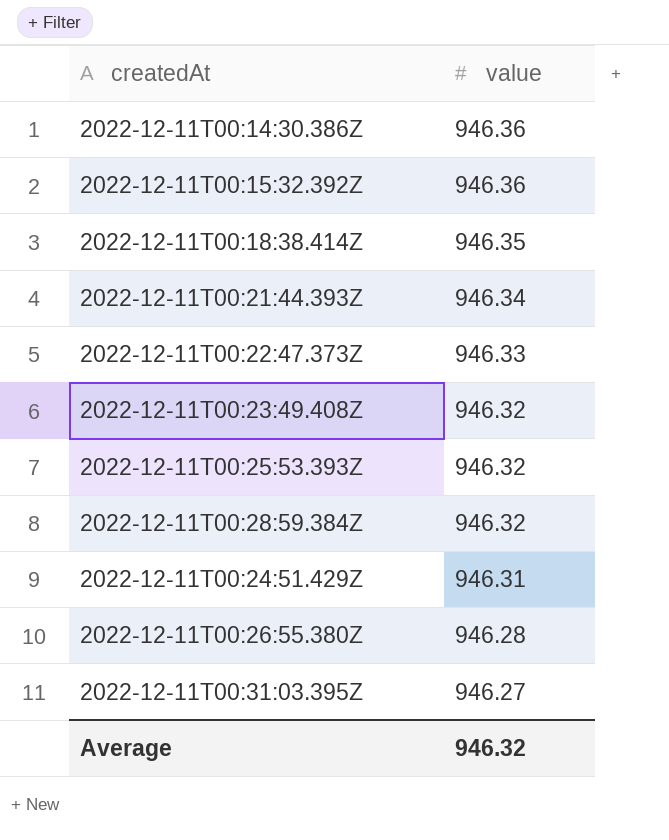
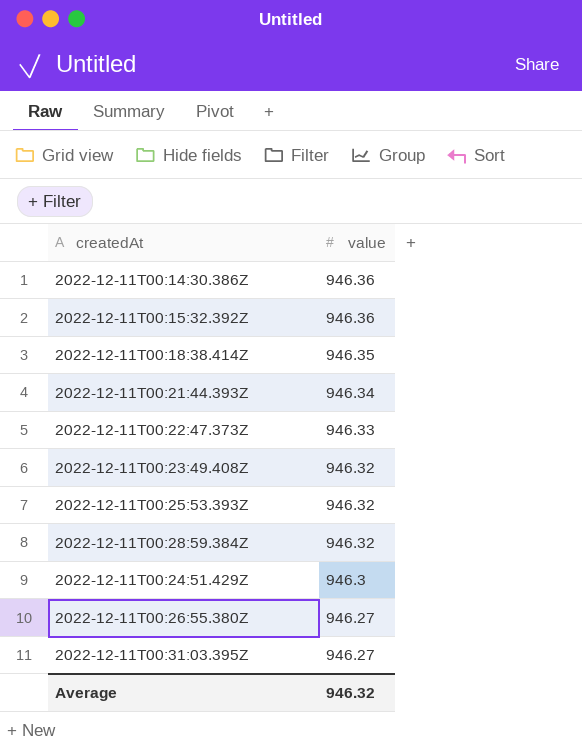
2022-12-11T00:24:51.429Z | value: 946.31 -> 946.3
2022-12-11T00:26:55.380Z | value: 946.28 -> 946.27

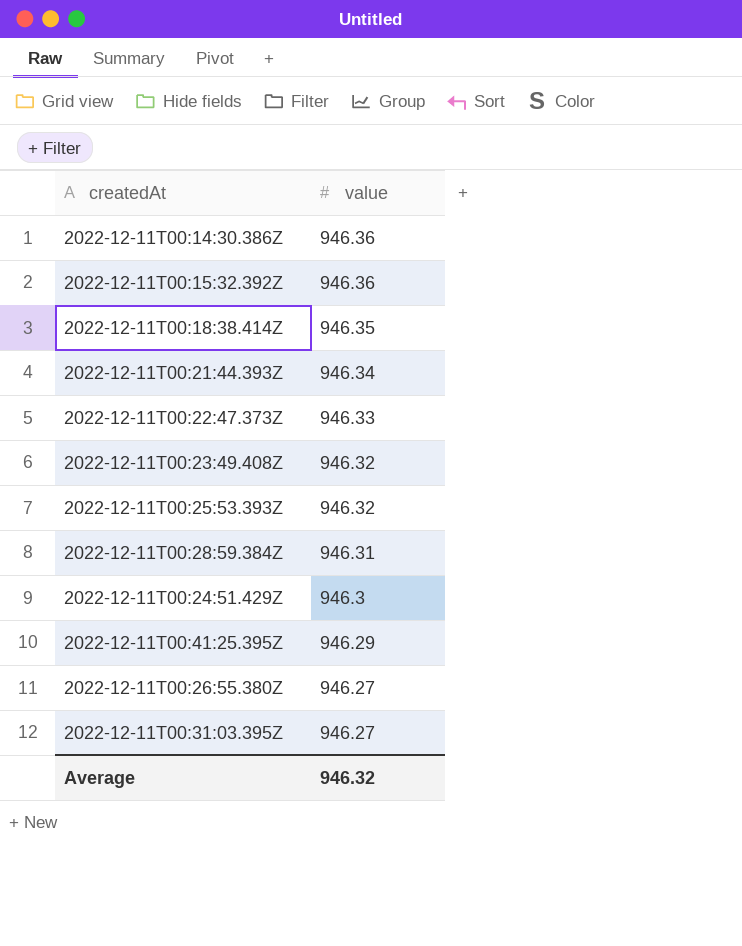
2022-12-11T00:28:59.384Z | value: 946.32 -> 946.31
row 2022-12-11T00:41:25.395Z: none -> 946.29

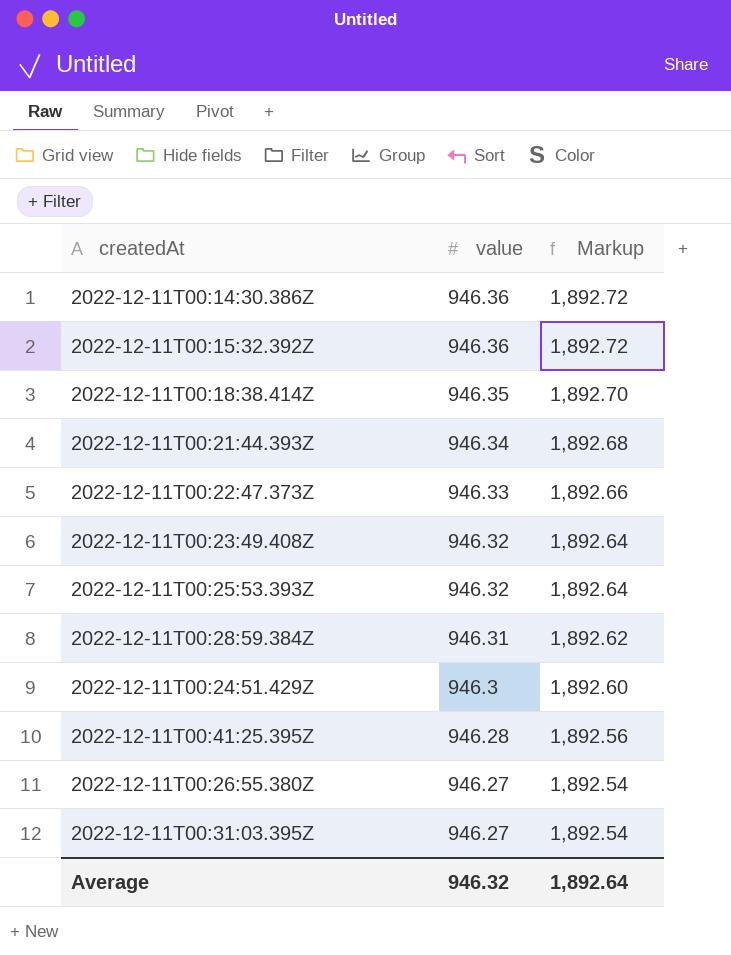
column Markup | formula: none -> [value] * 2
2022-12-11T00:41:25.395Z | value: 946.29 -> 946.28

